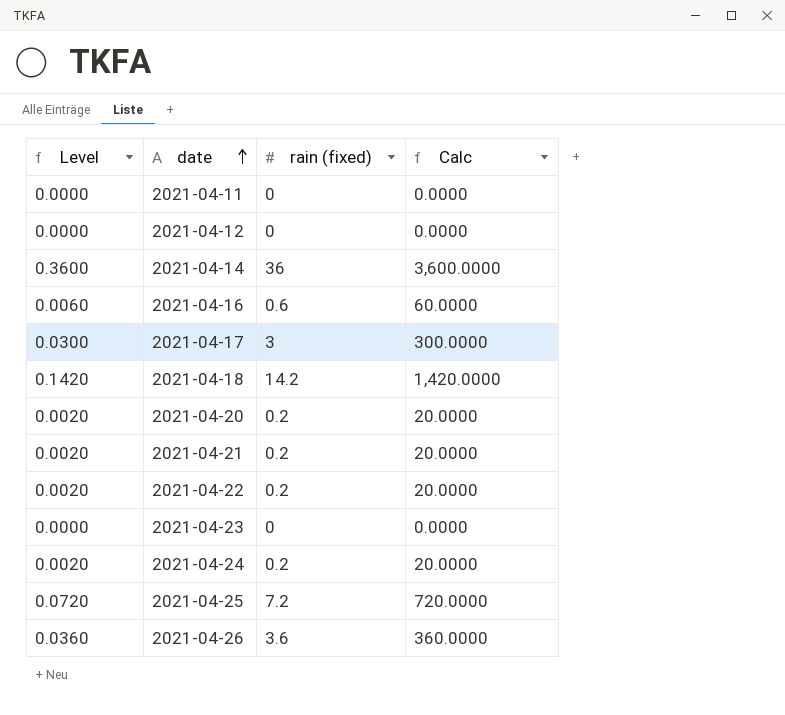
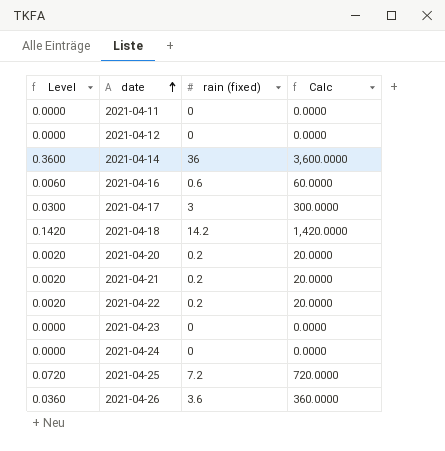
2021-04-24 | Level: 0.0020 -> 0.0000
2021-04-24 | rain (fixed): 0.2 -> 0
2021-04-24 | Calc: 20.0000 -> 0.0000

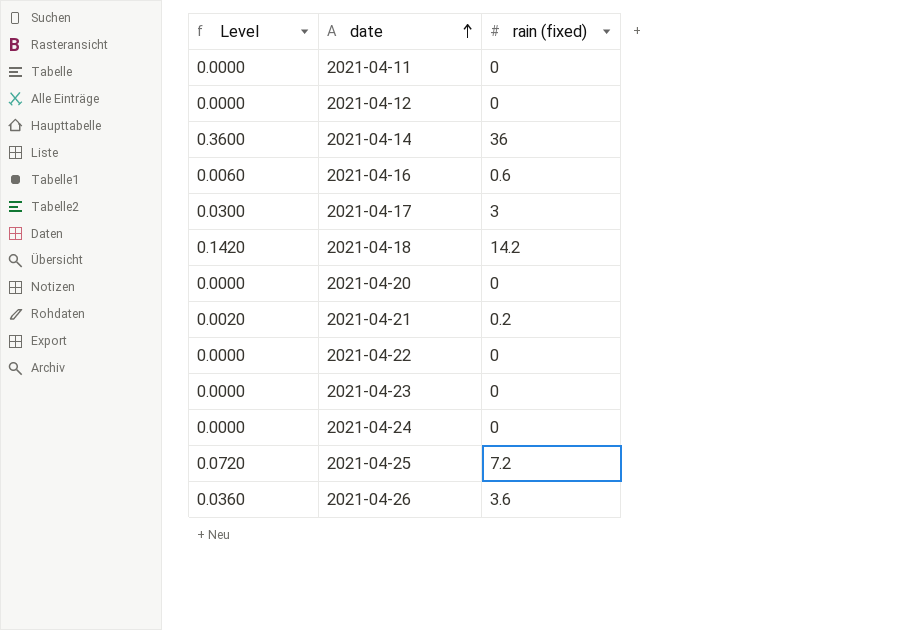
column Calc | formula: [rain (fixed)] * 100 -> none
2021-04-20 | Level: 0.0020 -> 0.0000
2021-04-20 | rain (fixed): 0.2 -> 0
2021-04-22 | Level: 0.0020 -> 0.0000
2021-04-22 | rain (fixed): 0.2 -> 0

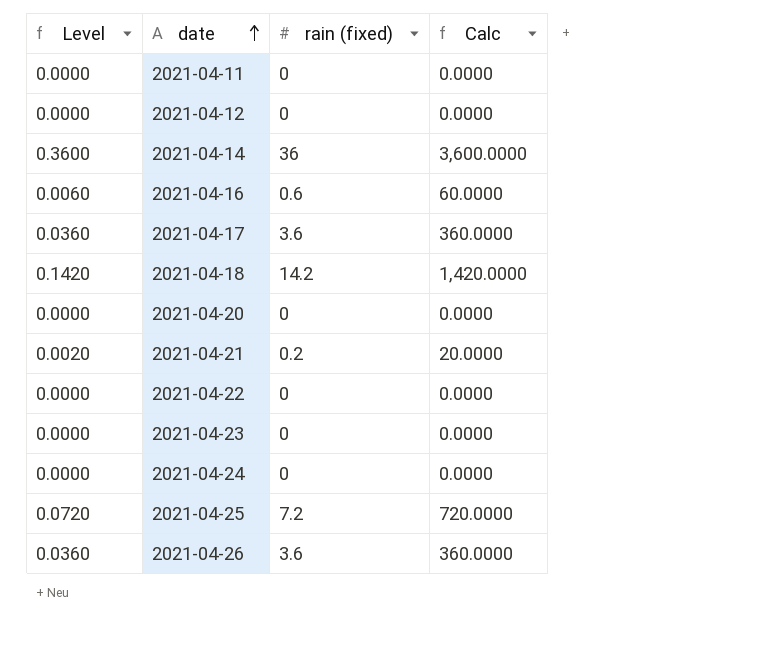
column Calc | formula: none -> [rain (fixed)] * 100
2021-04-17 | Level: 0.0300 -> 0.0360
2021-04-17 | rain (fixed): 3 -> 3.6

